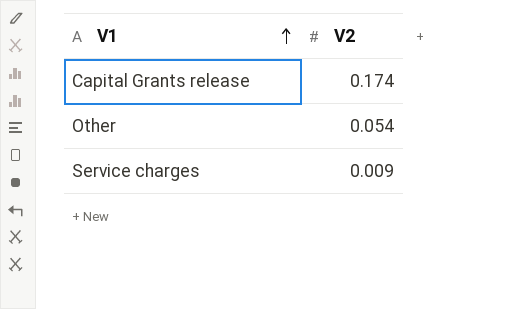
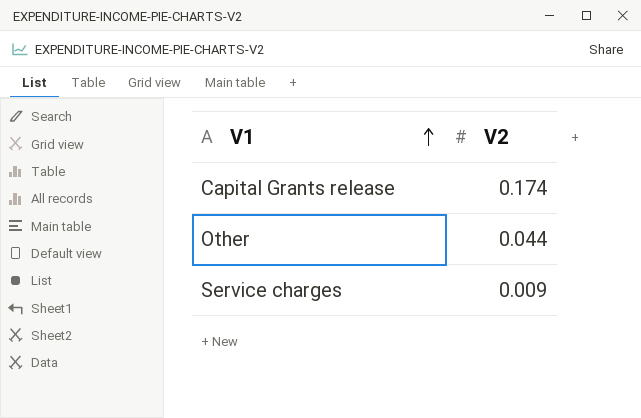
Other | V2: 0.054 -> 0.044

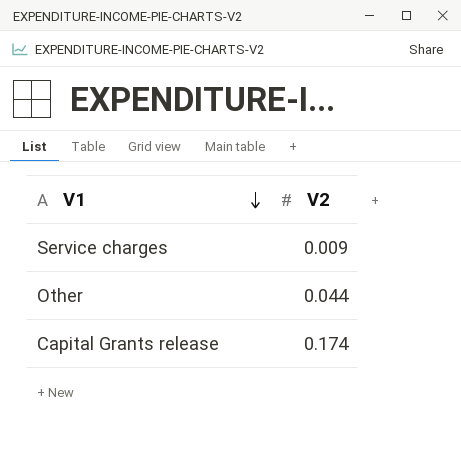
row order: V1 ascending -> V1 descending

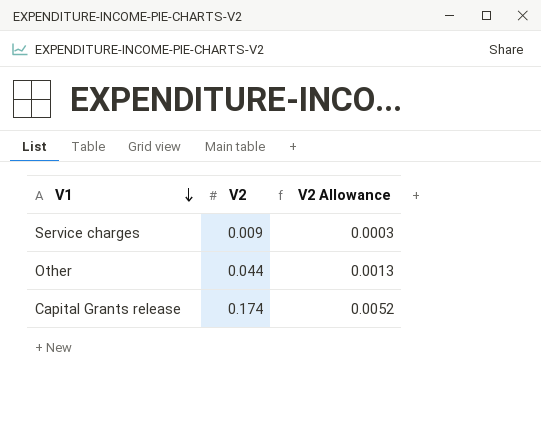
column V2 Allowance | formula: none -> [V2] * 0.03

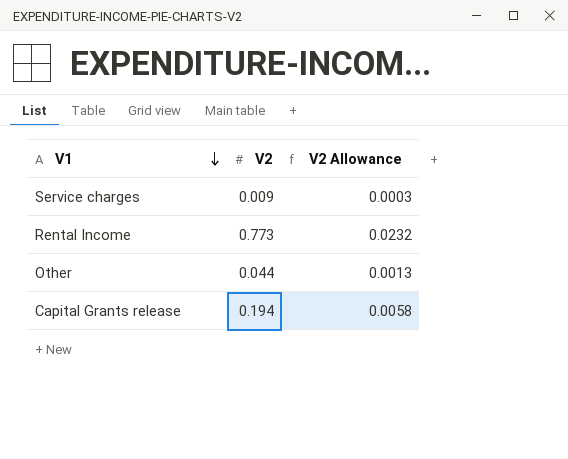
row Rental Income: none -> 0.773 | 0.0232
Capital Grants release | V2: 0.174 -> 0.194
Capital Grants release | V2 Allowance: 0.0052 -> 0.0058

